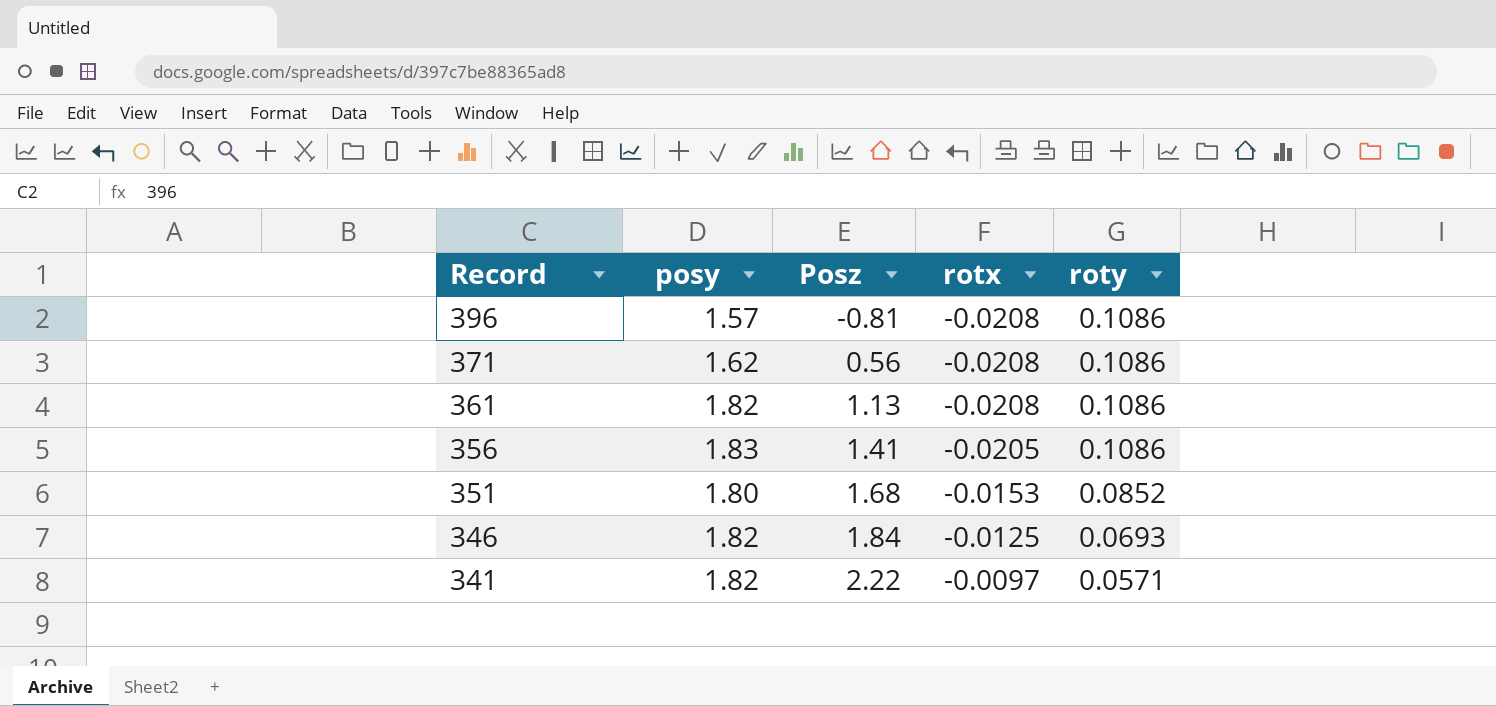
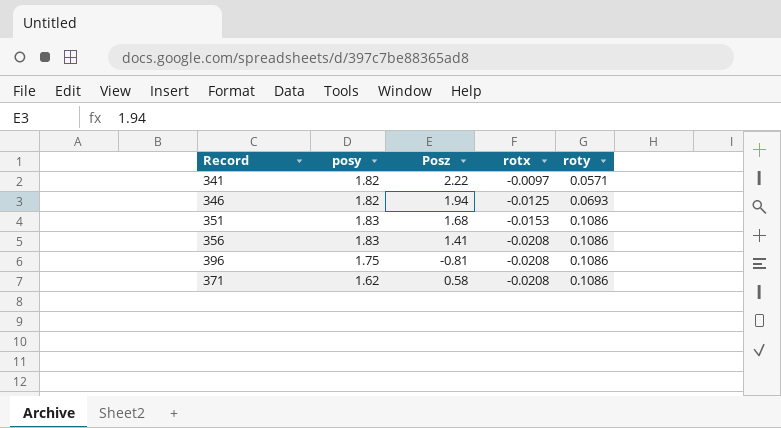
row order: Record descending -> rotx descending
row 361: 1.82 | 1.13 | -0.0208 | 0.1086 -> none
346 | Posz: 1.84 -> 1.94
351 | posy: 1.80 -> 1.83
351 | roty: 0.0852 -> 0.1086
356 | rotx: -0.0205 -> -0.0208
396 | posy: 1.57 -> 1.75
371 | Posz: 0.56 -> 0.58

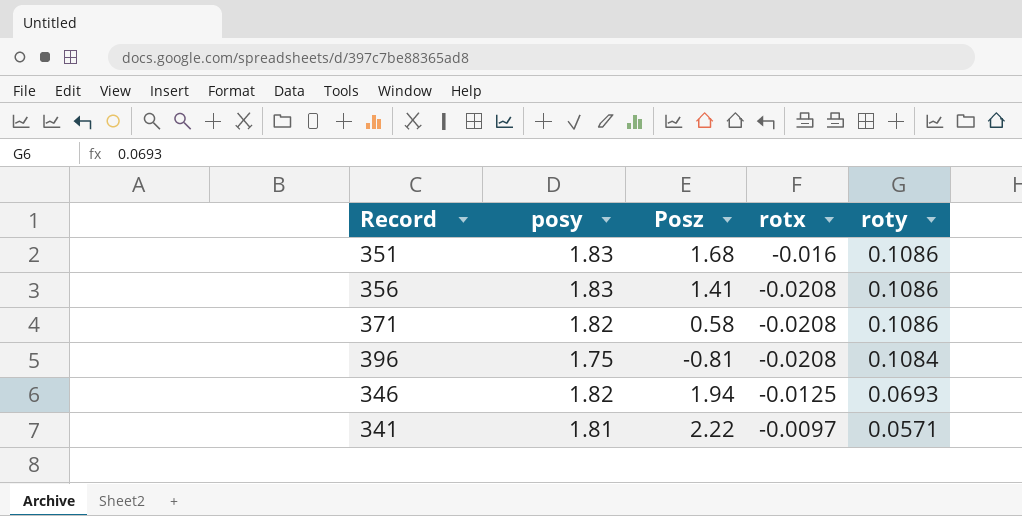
row order: rotx descending -> roty descending
351 | rotx: -0.0153 -> -0.016
371 | posy: 1.62 -> 1.82
396 | roty: 0.1086 -> 0.1084
341 | posy: 1.82 -> 1.81

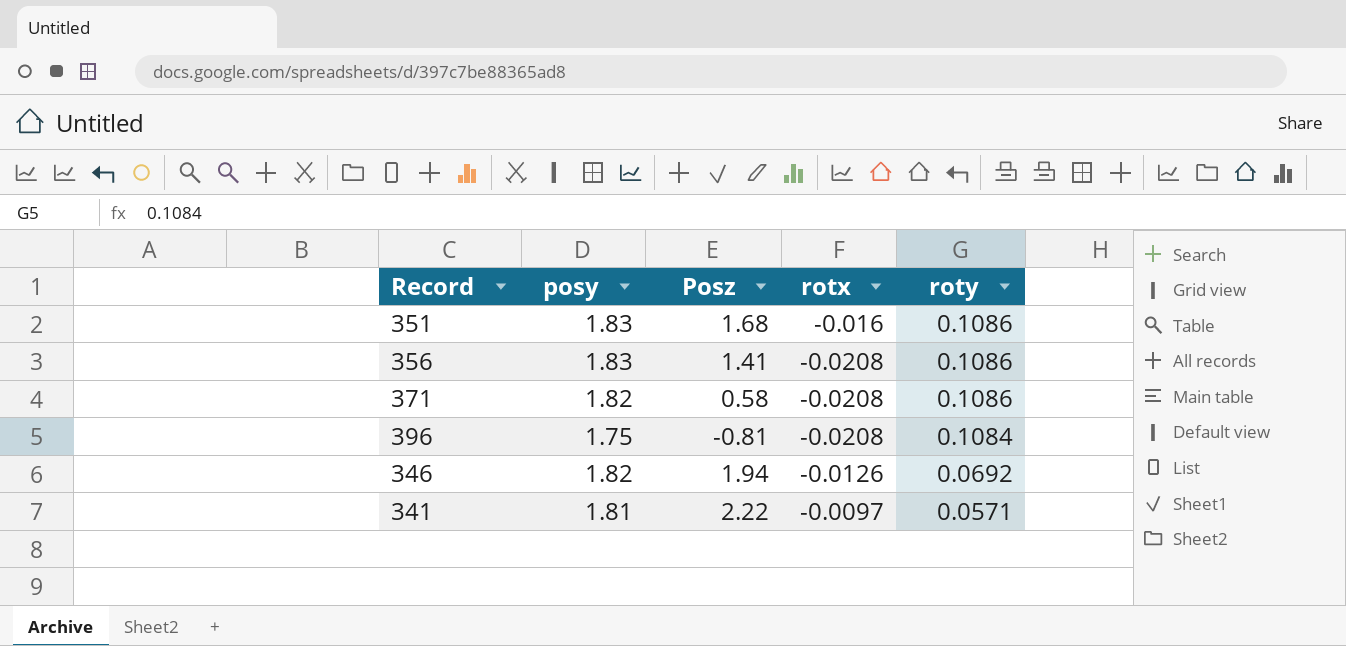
346 | rotx: -0.0125 -> -0.0126
346 | roty: 0.0693 -> 0.0692

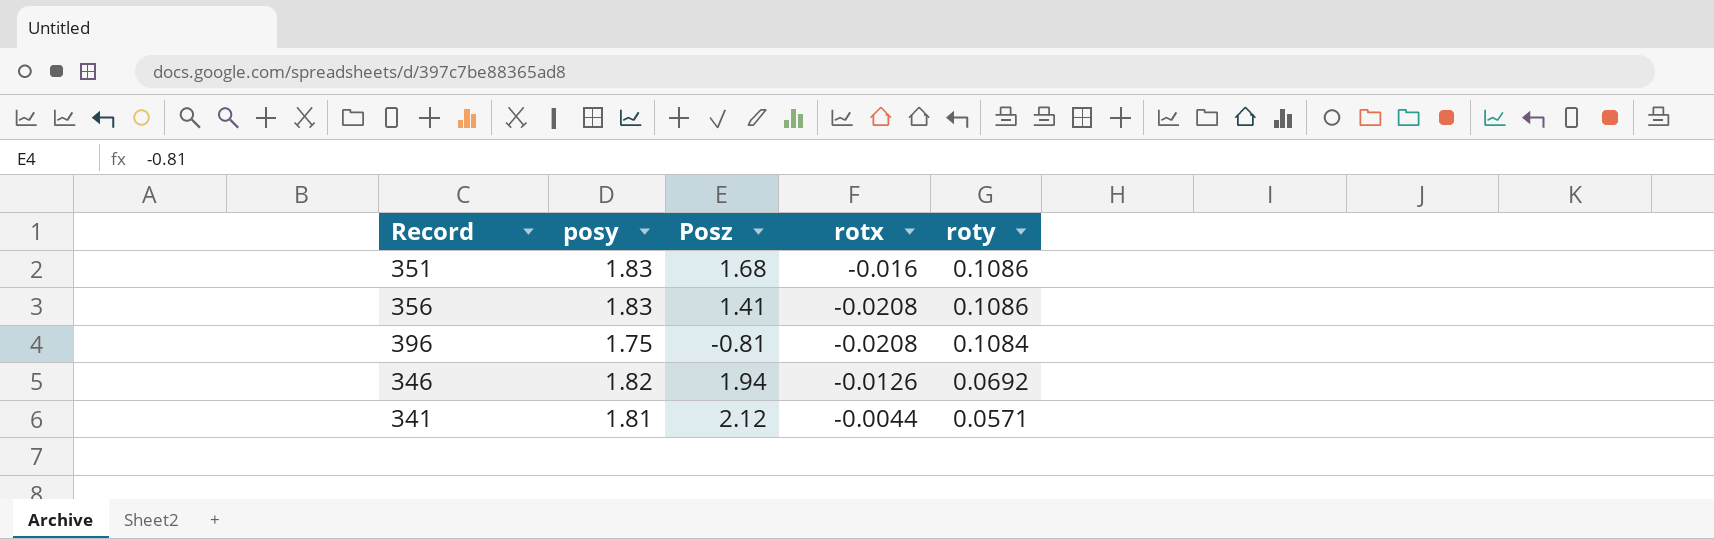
row 371: 1.82 | 0.58 | -0.0208 | 0.1086 -> none
341 | Posz: 2.22 -> 2.12
341 | rotx: -0.0097 -> -0.0044

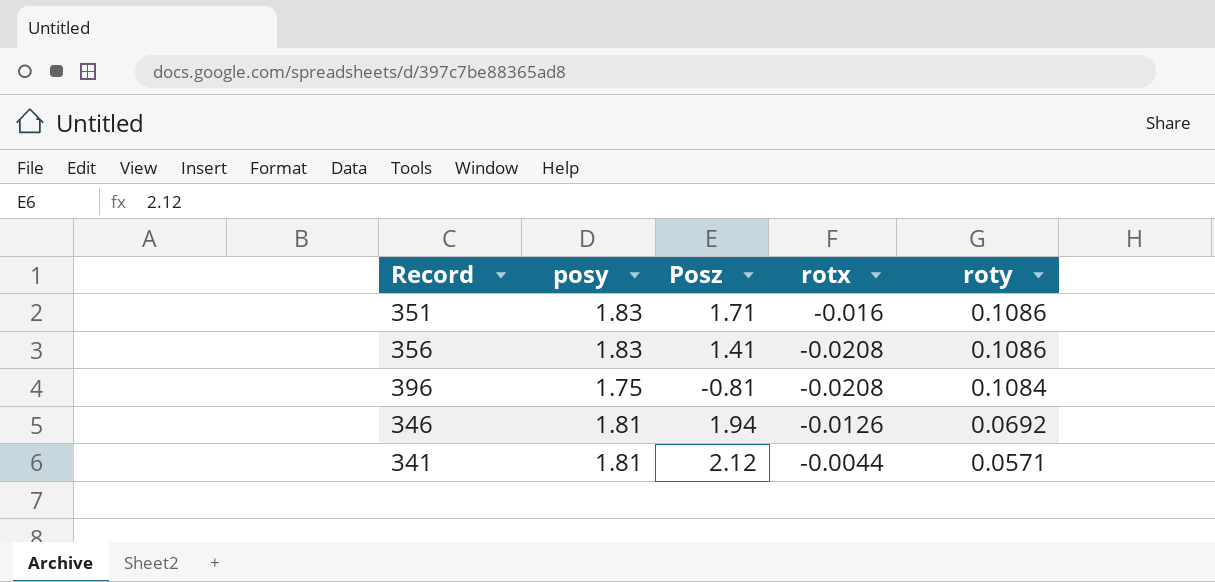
351 | Posz: 1.68 -> 1.71
346 | posy: 1.82 -> 1.81

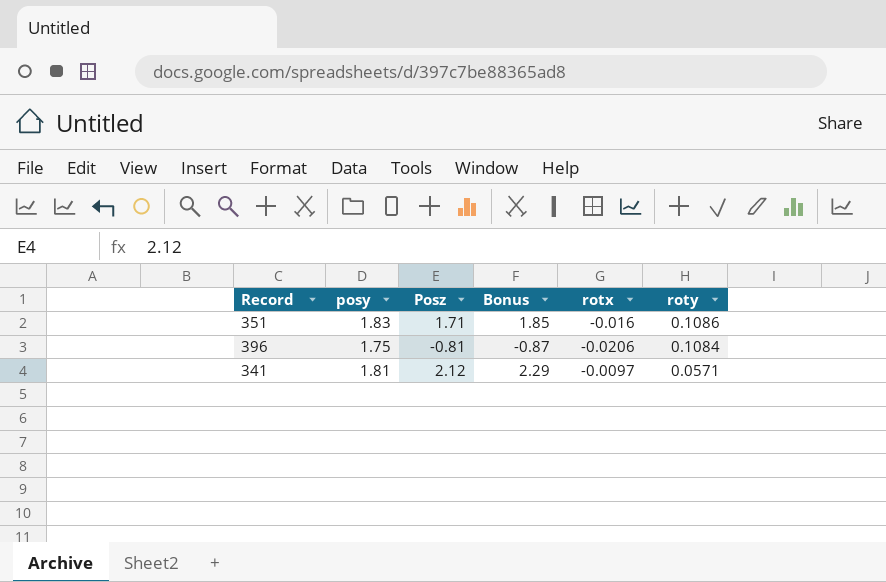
column Bonus | formula: none -> [Posz] * 1.08
row 356: 1.83 | 1.41 | -0.0208 | 0.1086 -> none
row 346: 1.81 | 1.94 | -0.0126 | 0.0692 -> none
396 | rotx: -0.0208 -> -0.0206
341 | rotx: -0.0044 -> -0.0097

